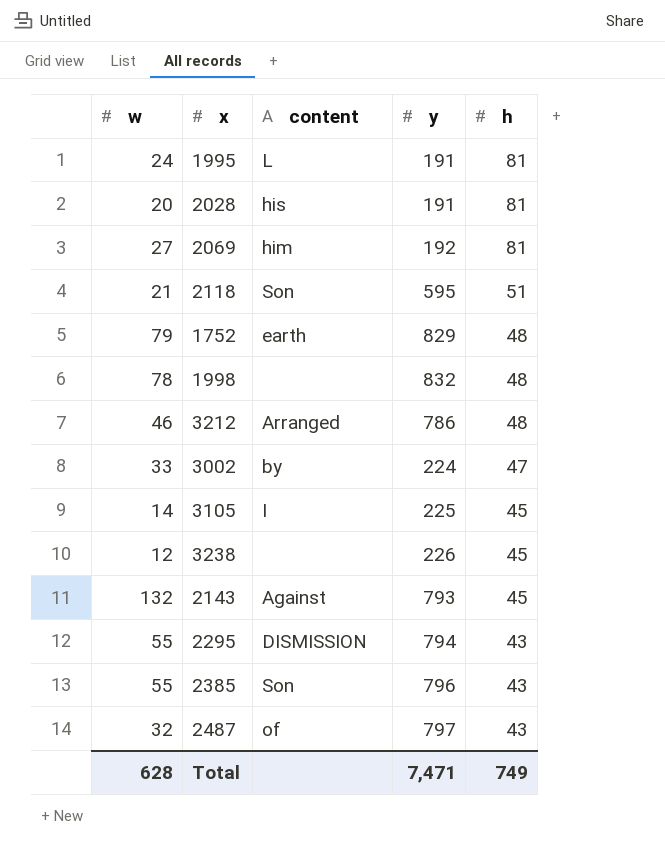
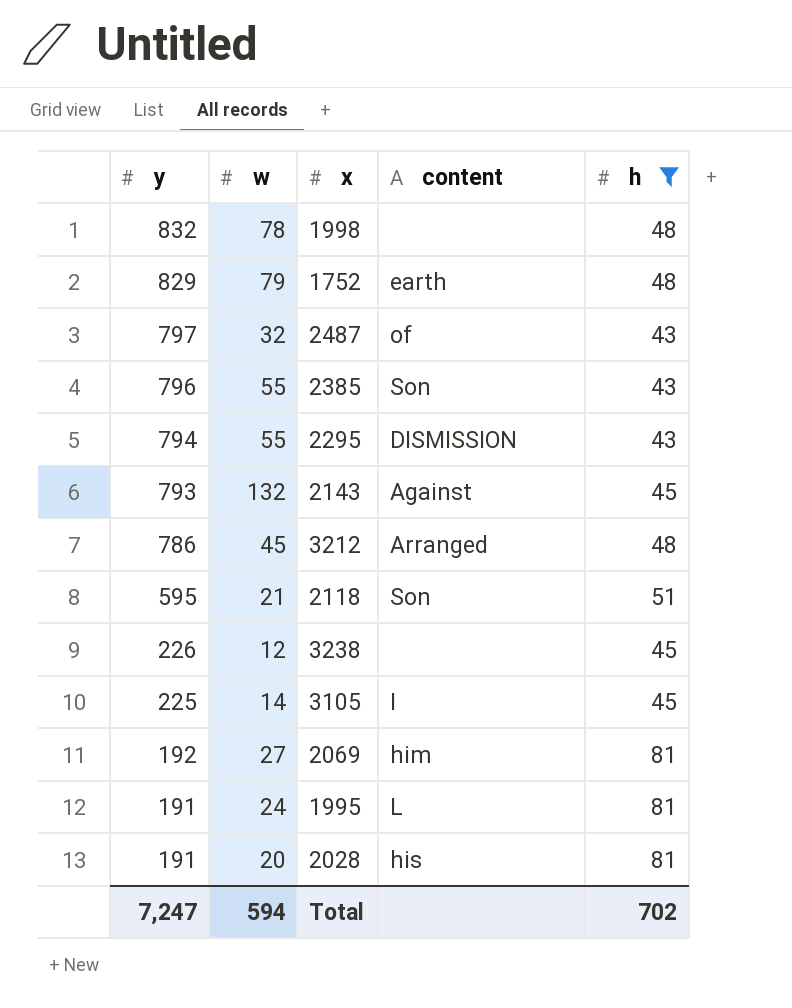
filter: none -> h != 47
row order: h descending -> y descending
column y | position: 4 -> 1
3212 | w: 46 -> 45
Total | y: 7,471 -> 7,247
Total | w: 628 -> 594
Total | h: 749 -> 702

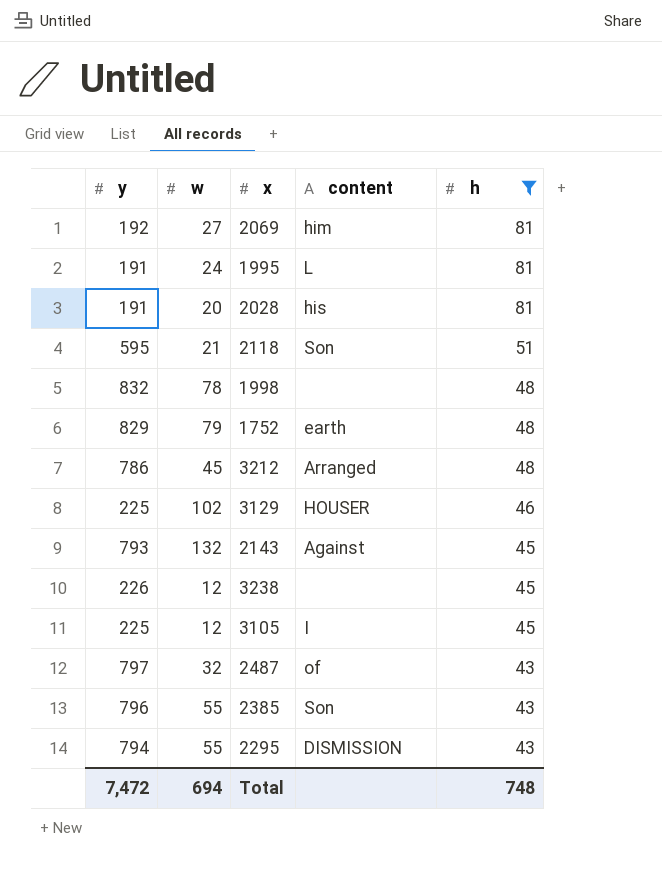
row order: y descending -> h descending
row 3129: none -> 225 | 102 | HOUSER | 46
3105 | w: 14 -> 12
Total | y: 7,247 -> 7,472
Total | w: 594 -> 694
Total | h: 702 -> 748

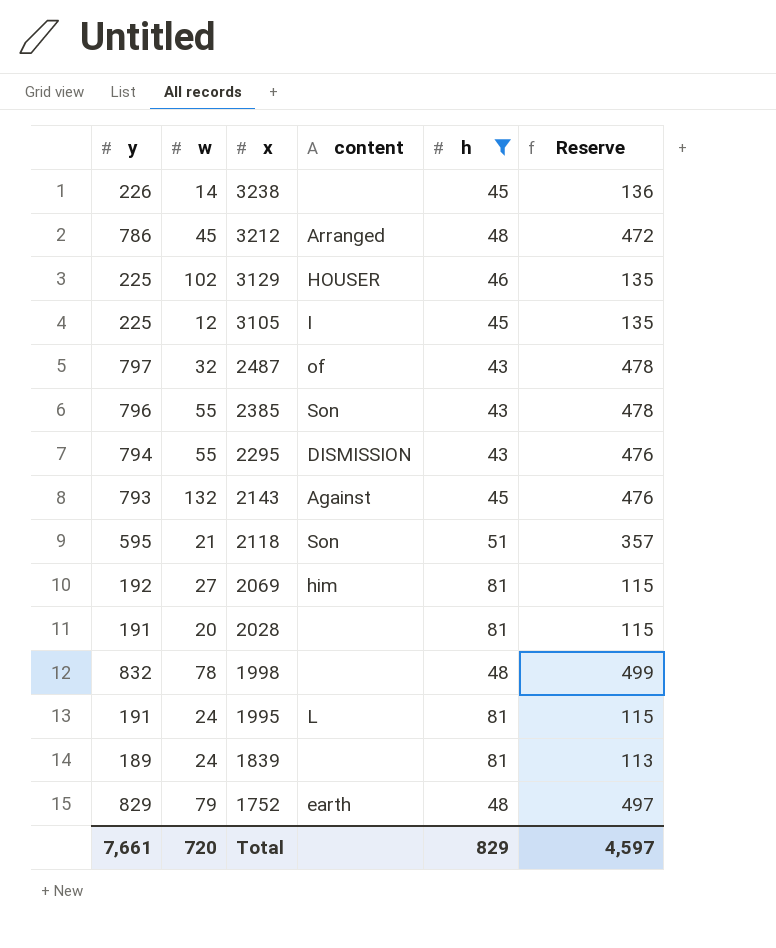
row order: h descending -> x descending
column Reserve | formula: none -> [y] * 0.6
3238 | w: 12 -> 14
2028 | content: his -> none
row 1839: none -> 189 | 24 | none | 81 | 113
Total | y: 7,472 -> 7,661
Total | w: 694 -> 720
Total | h: 748 -> 829

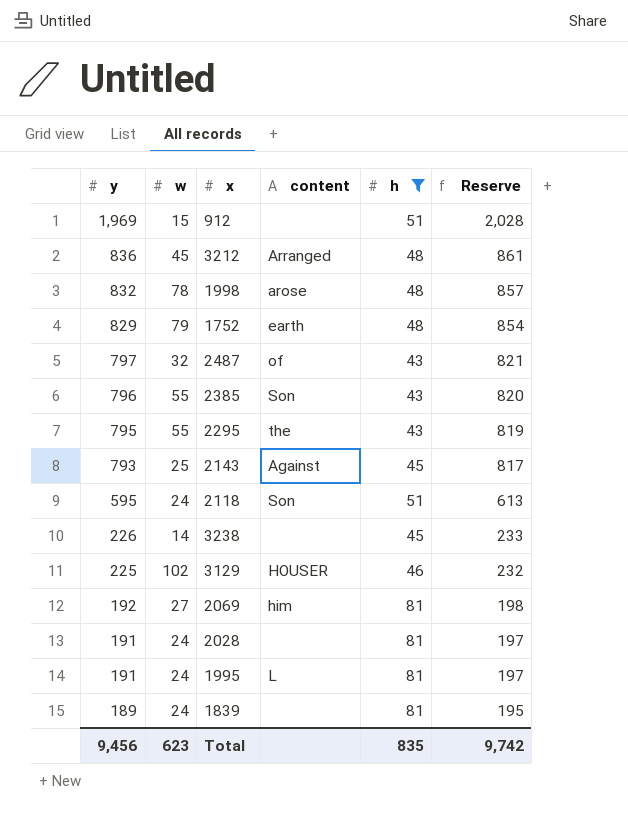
row order: x descending -> y descending
column Reserve | formula: [y] * 0.6 -> [y] * 1.03
row 3105: 225 | 12 | I | 45 | 135 -> none
row 912: none -> 1,969 | 15 | none | 51 | 2,028
3212 | y: 786 -> 836
1998 | content: none -> arose
2295 | y: 794 -> 795
2295 | content: DISMISSION -> the
2143 | w: 132 -> 25
2118 | w: 21 -> 24
2028 | w: 20 -> 24
Total | y: 7,661 -> 9,456
Total | w: 720 -> 623
Total | h: 829 -> 835
Total | Reserve: 4,597 -> 9,742

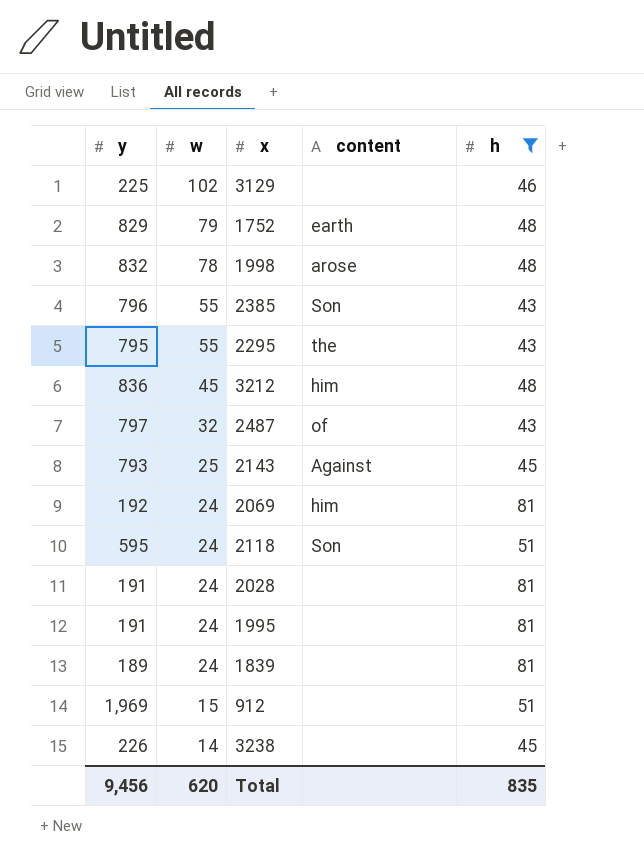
row order: y descending -> w descending
column Reserve | formula: [y] * 1.03 -> none
3129 | content: HOUSER -> none
3212 | content: Arranged -> him
2069 | w: 27 -> 24
1995 | content: L -> none
Total | w: 623 -> 620

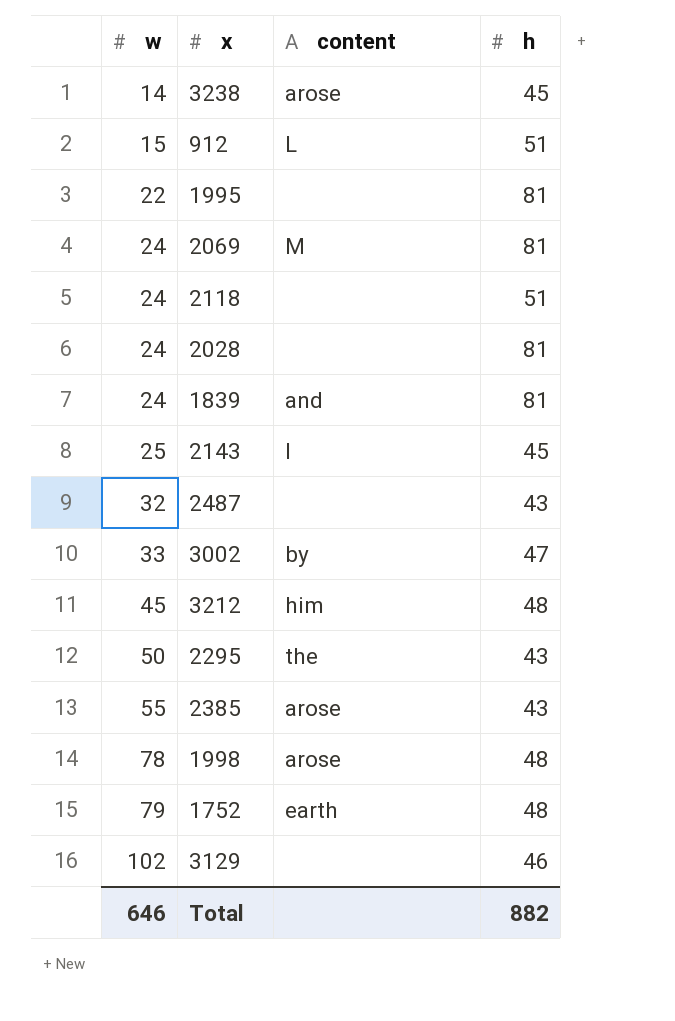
filter: h != 47 -> none
row order: w descending -> w ascending
column y | position: 1 -> none
3238 | content: none -> arose
912 | content: none -> L
1995 | w: 24 -> 22
2069 | content: him -> M
2118 | content: Son -> none
1839 | content: none -> and
2143 | content: Against -> I
2487 | content: of -> none
2295 | w: 55 -> 50
2385 | content: Son -> arose
Total | w: 620 -> 646
Total | h: 835 -> 882

